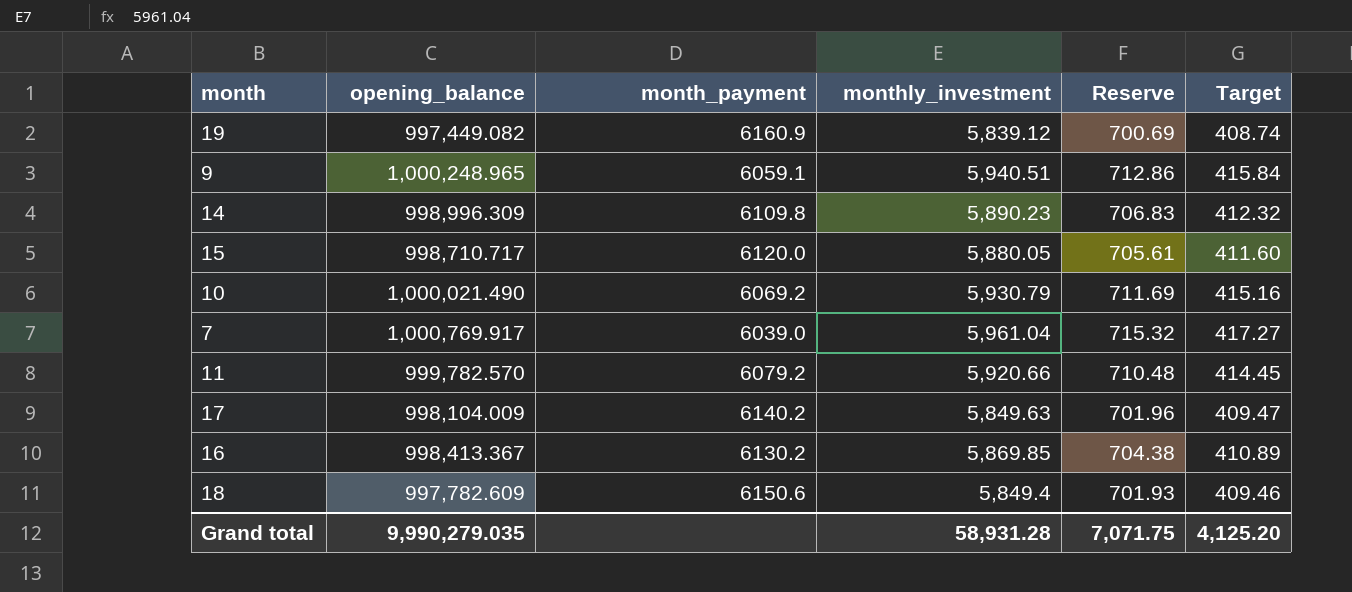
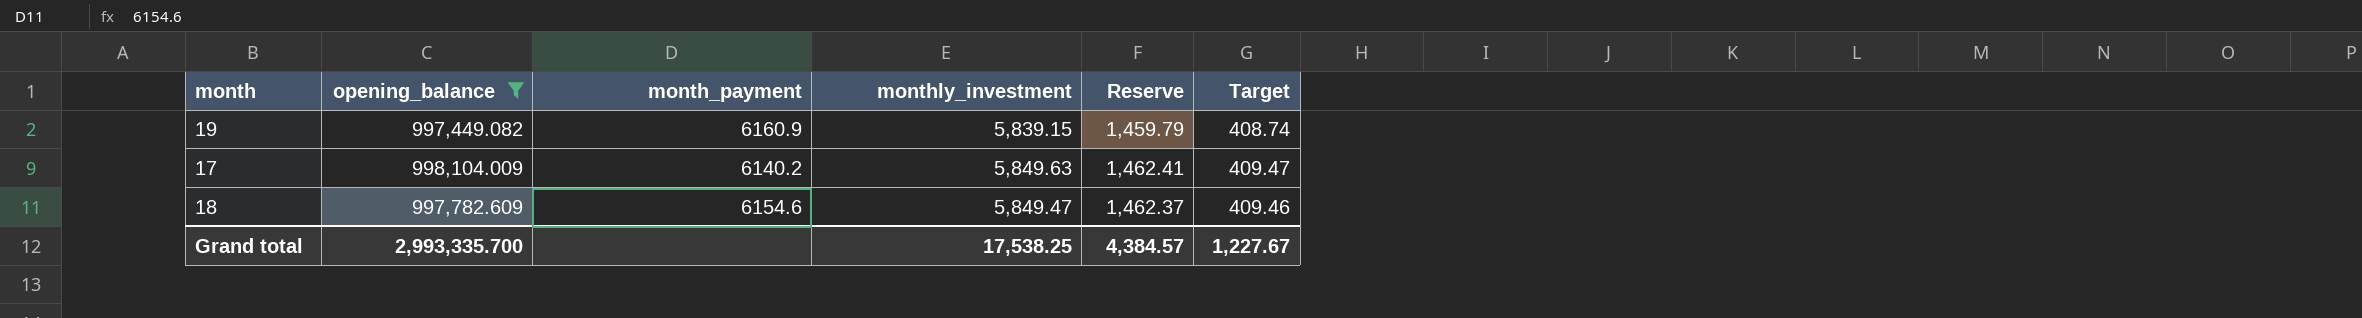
filter: none -> opening_balance <= 998,104.009
column Reserve | formula: [monthly_investment] * 0.12 -> [monthly_investment] * 0.25
19 | monthly_investment: 5,839.12 -> 5,839.15
18 | month_payment: 6150.6 -> 6154.6
18 | monthly_investment: 5,849.4 -> 5,849.47
Grand total | opening_balance: 9,990,279.035 -> 2,993,335.700
Grand total | monthly_investment: 58,931.28 -> 17,538.25
Grand total | Reserve: 7,071.75 -> 4,384.57
Grand total | Target: 4,125.20 -> 1,227.67

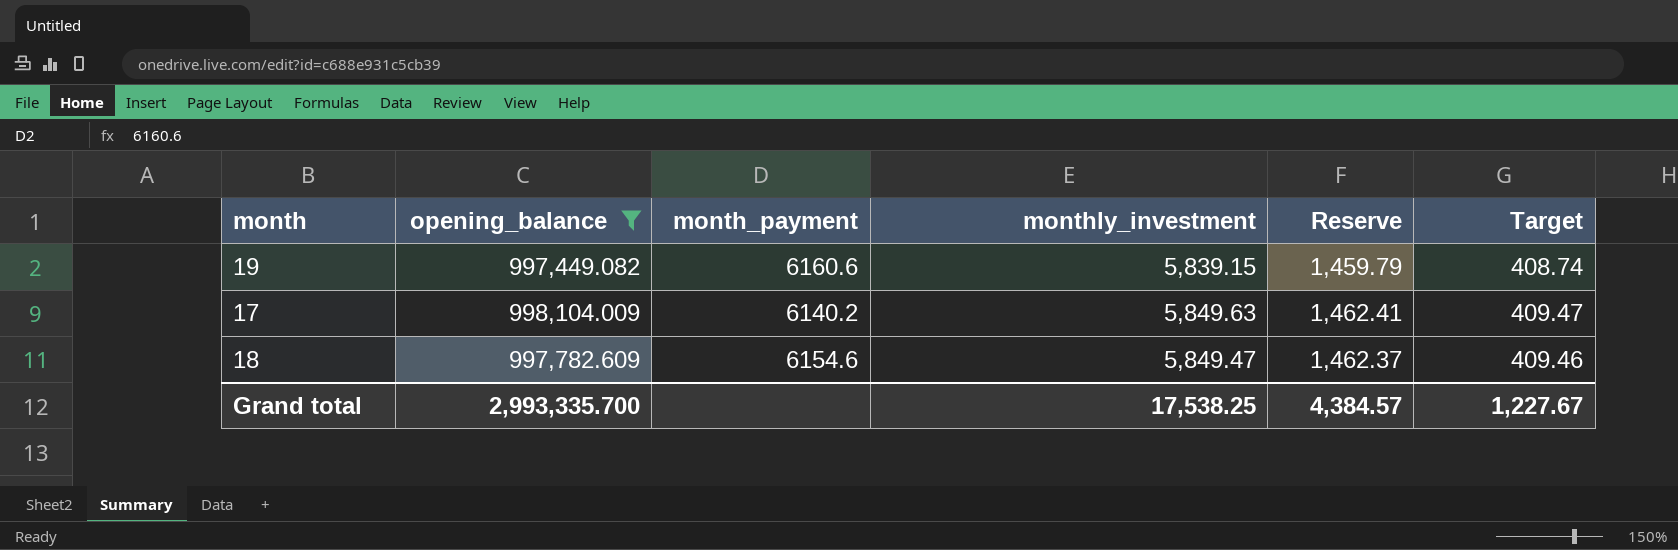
19 | month_payment: 6160.9 -> 6160.6

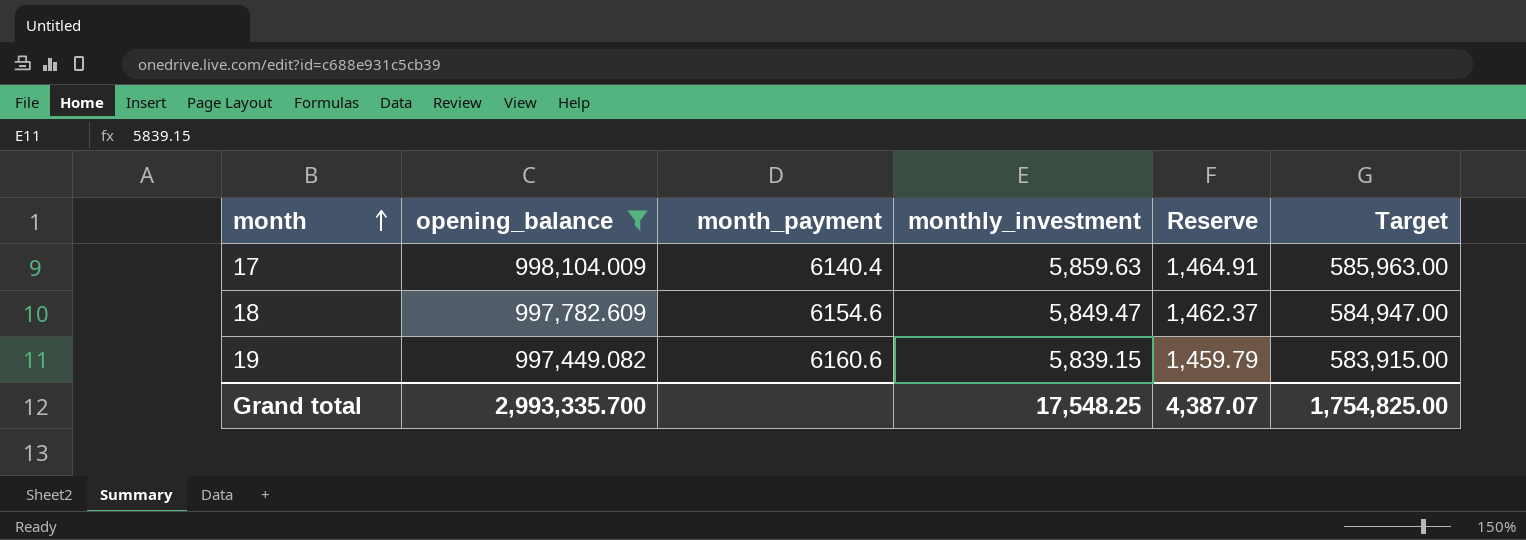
row order: none -> month ascending
column Target | formula: [monthly_investment] * 0.07 -> [monthly_investment] * 100
17 | month_payment: 6140.2 -> 6140.4
17 | monthly_investment: 5,849.63 -> 5,859.63
17 | Reserve: 1,462.41 -> 1,464.91
Grand total | monthly_investment: 17,538.25 -> 17,548.25
Grand total | Reserve: 4,384.57 -> 4,387.07
Grand total | Target: 1,227.67 -> 1,754,825.00

